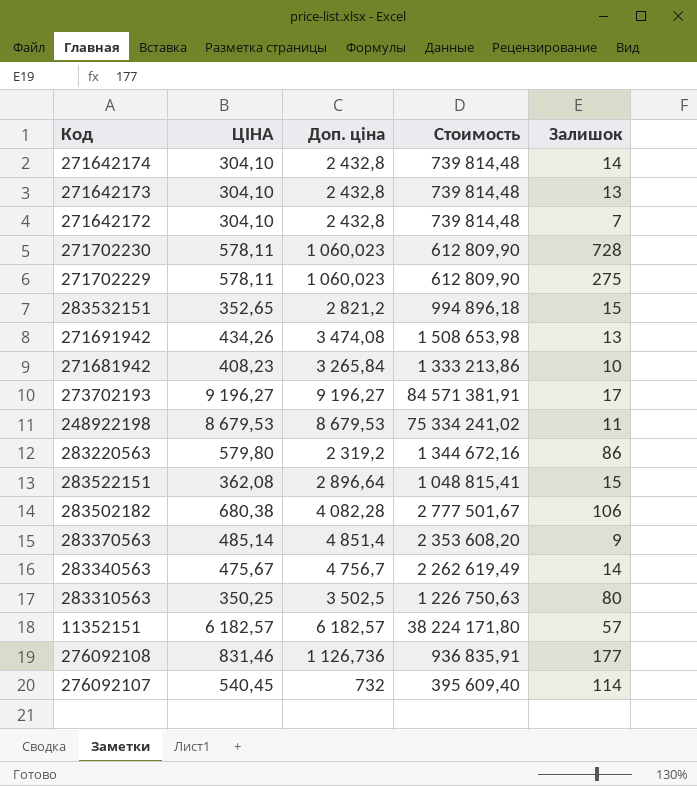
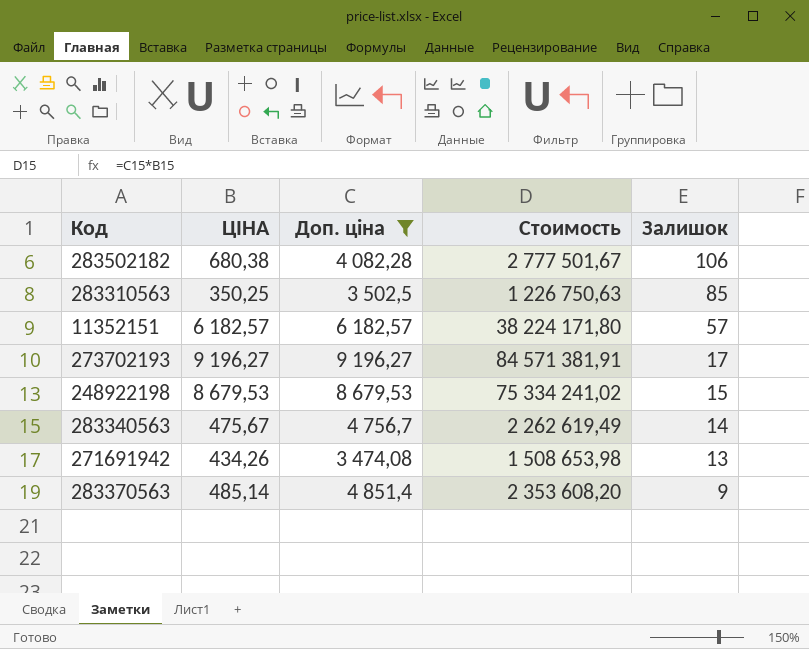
filter: none -> Доп. ціна >= 3 474,08
row order: none -> Залишок descending
283310563 | Залишок: 80 -> 85
248922198 | Залишок: 11 -> 15

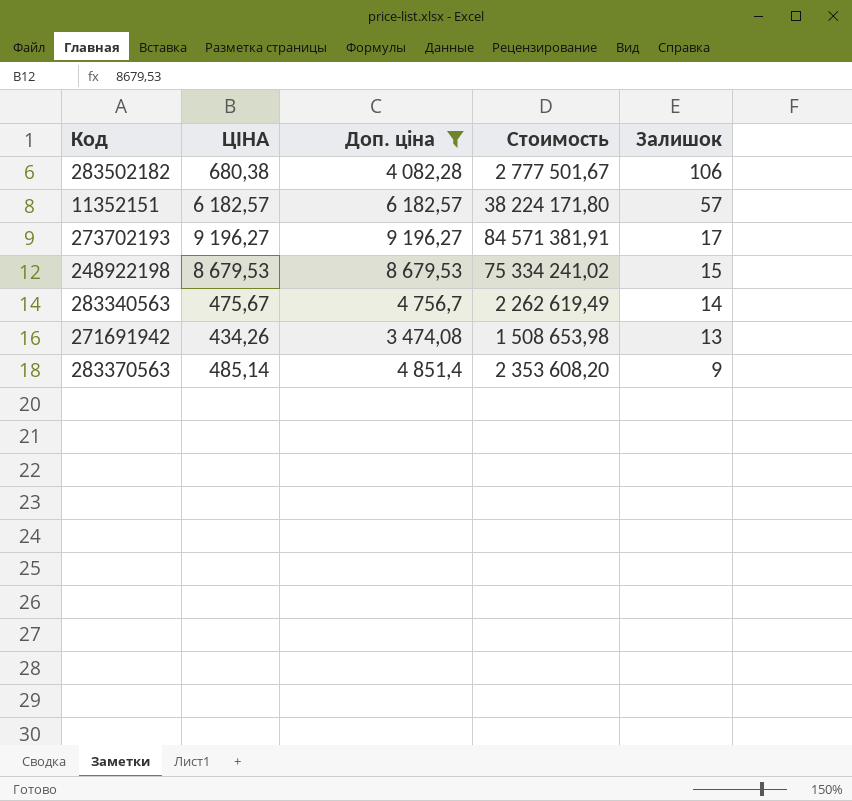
row 283310563: 350,25 | 3 502,5 | 1 226 750,63 | 85 -> none

